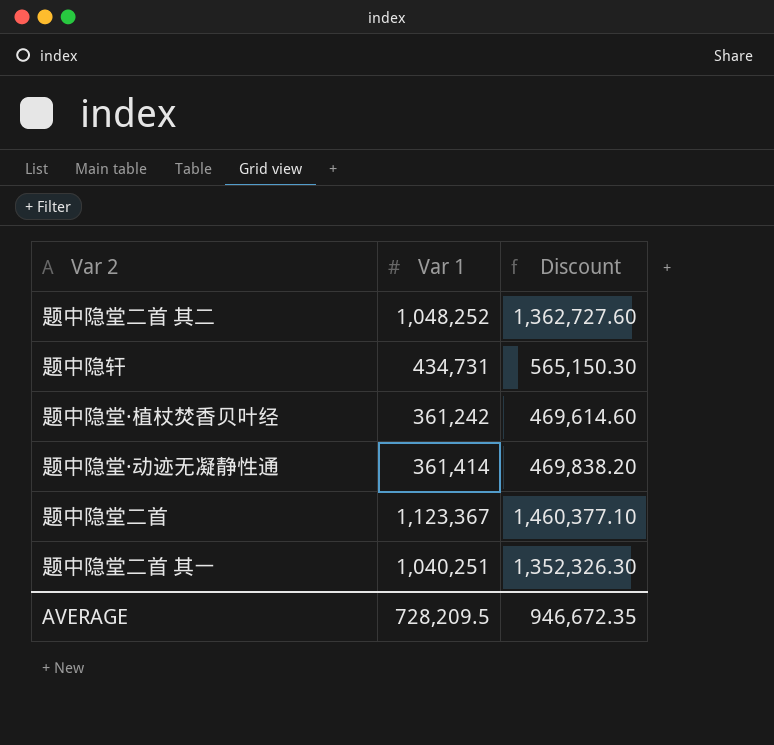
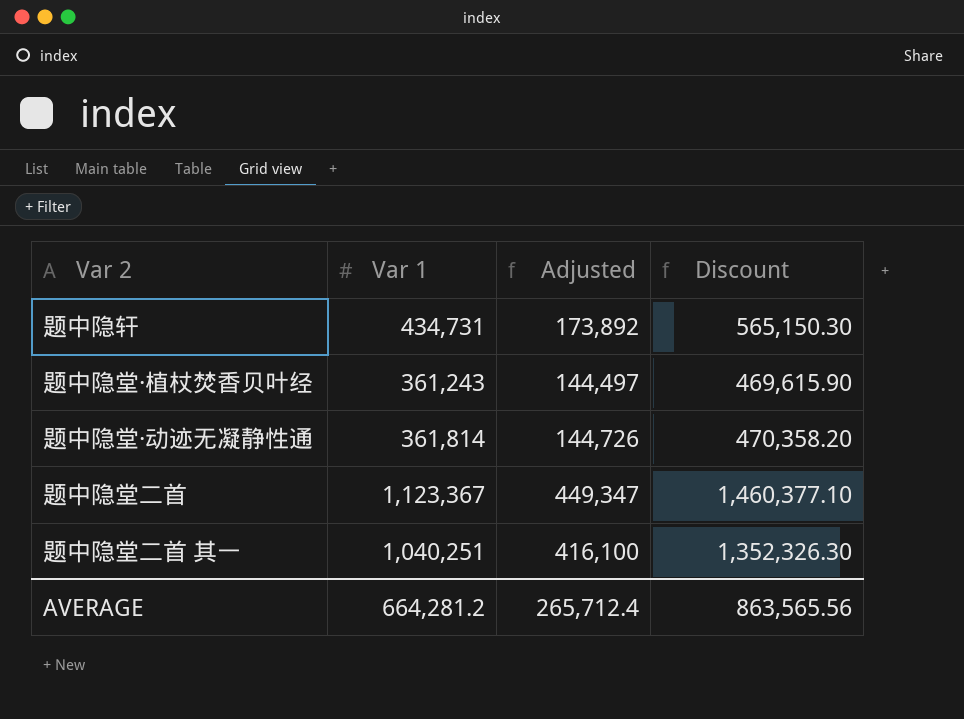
column Adjusted | formula: none -> [Var 1] * 0.4
row 题中隐堂二首 其二: 1,048,252 | 1,362,727.60 -> none
题中隐堂·植杖焚香贝叶经 | Var 1: 361,242 -> 361,243
题中隐堂·植杖焚香贝叶经 | Discount: 469,614.60 -> 469,615.90
题中隐堂·动迹无凝静性通 | Var 1: 361,414 -> 361,814
题中隐堂·动迹无凝静性通 | Discount: 469,838.20 -> 470,358.20
AVERAGE | Var 1: 728,209.5 -> 664,281.2
AVERAGE | Discount: 946,672.35 -> 863,565.56

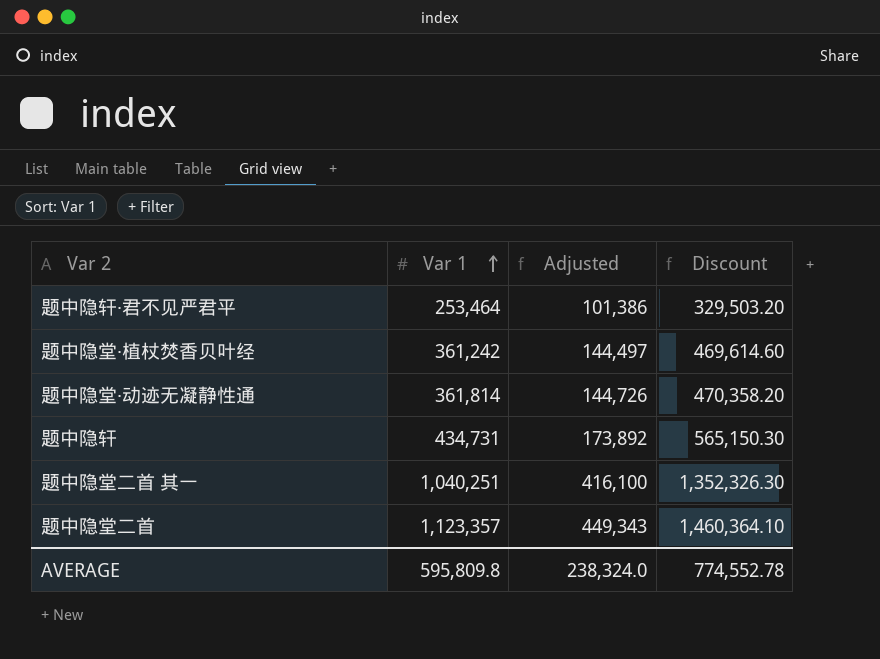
row order: none -> Var 1 ascending
row 题中隐轩·君不见严君平: none -> 253,464 | 101,386 | 329,503.20
题中隐堂·植杖焚香贝叶经 | Var 1: 361,243 -> 361,242
题中隐堂·植杖焚香贝叶经 | Discount: 469,615.90 -> 469,614.60
题中隐堂二首 | Var 1: 1,123,367 -> 1,123,357
题中隐堂二首 | Adjusted: 449,347 -> 449,343
题中隐堂二首 | Discount: 1,460,377.10 -> 1,460,364.10
AVERAGE | Var 1: 664,281.2 -> 595,809.8
AVERAGE | Adjusted: 265,712.4 -> 238,324.0
AVERAGE | Discount: 863,565.56 -> 774,552.78

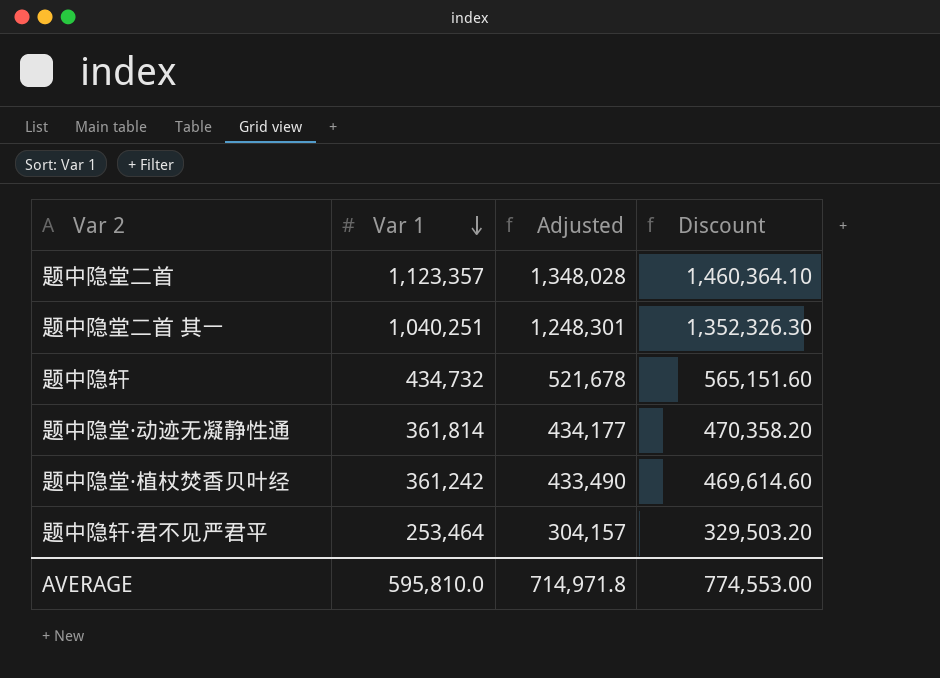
row order: Var 1 ascending -> Var 1 descending
column Adjusted | formula: [Var 1] * 0.4 -> [Var 1] * 1.2
题中隐轩 | Var 1: 434,731 -> 434,732
题中隐轩 | Discount: 565,150.30 -> 565,151.60
AVERAGE | Var 1: 595,809.8 -> 595,810.0
AVERAGE | Adjusted: 238,324.0 -> 714,971.8
AVERAGE | Discount: 774,552.78 -> 774,553.00

